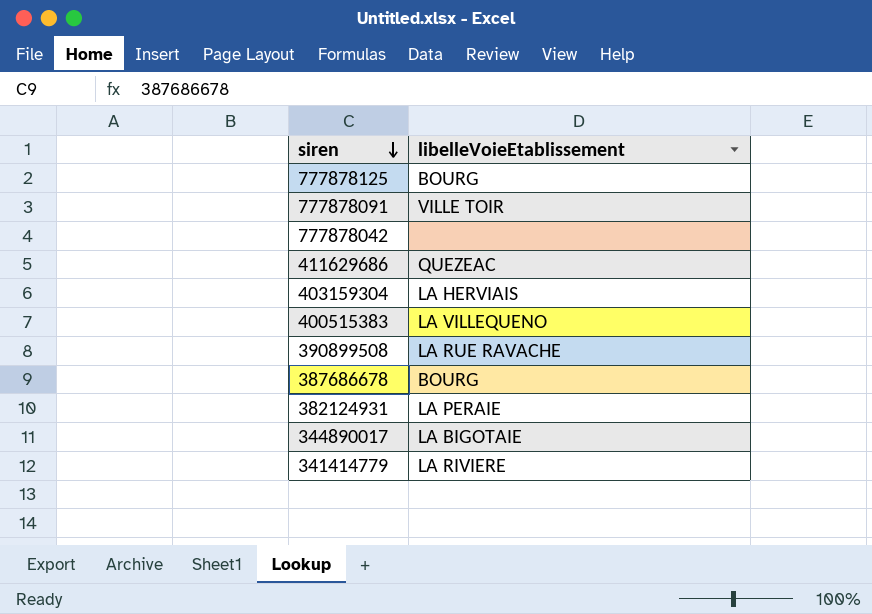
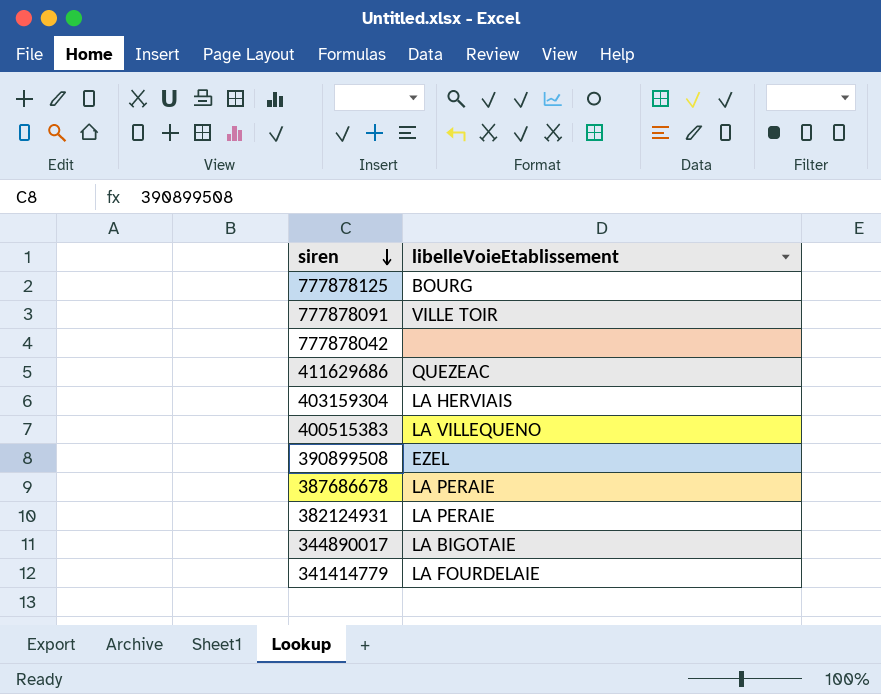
390899508 | libelleVoieEtablissement: LA RUE RAVACHE -> EZEL
387686678 | libelleVoieEtablissement: BOURG -> LA PERAIE
341414779 | libelleVoieEtablissement: LA RIVIERE -> LA FOURDELAIE

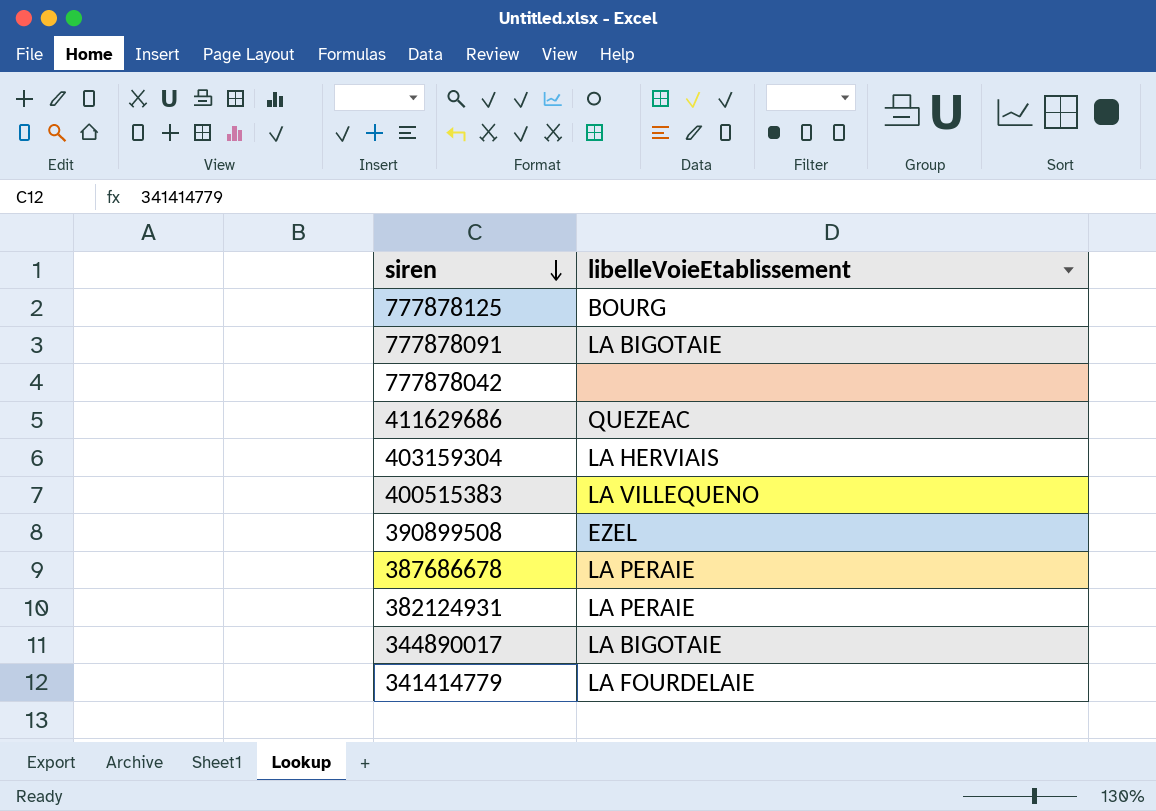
777878091 | libelleVoieEtablissement: VILLE TOIR -> LA BIGOTAIE

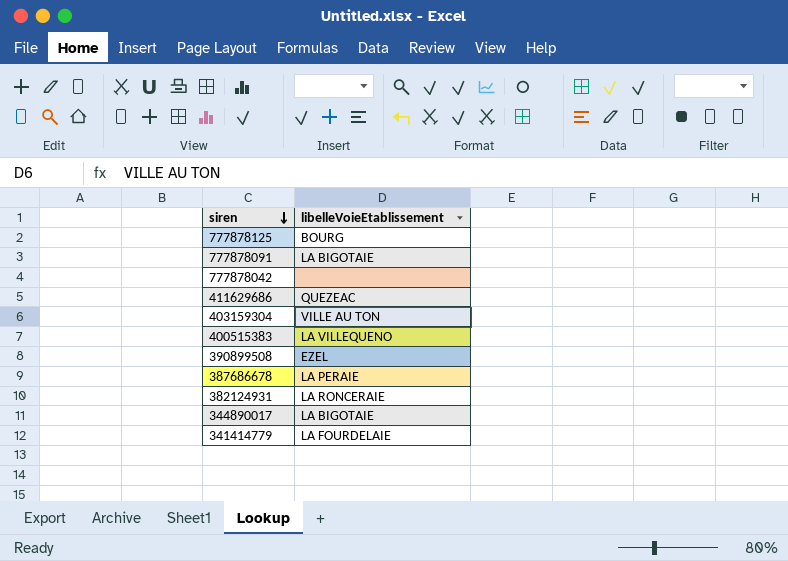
403159304 | libelleVoieEtablissement: LA HERVIAIS -> VILLE AU TON
382124931 | libelleVoieEtablissement: LA PERAIE -> LA RONCERAIE

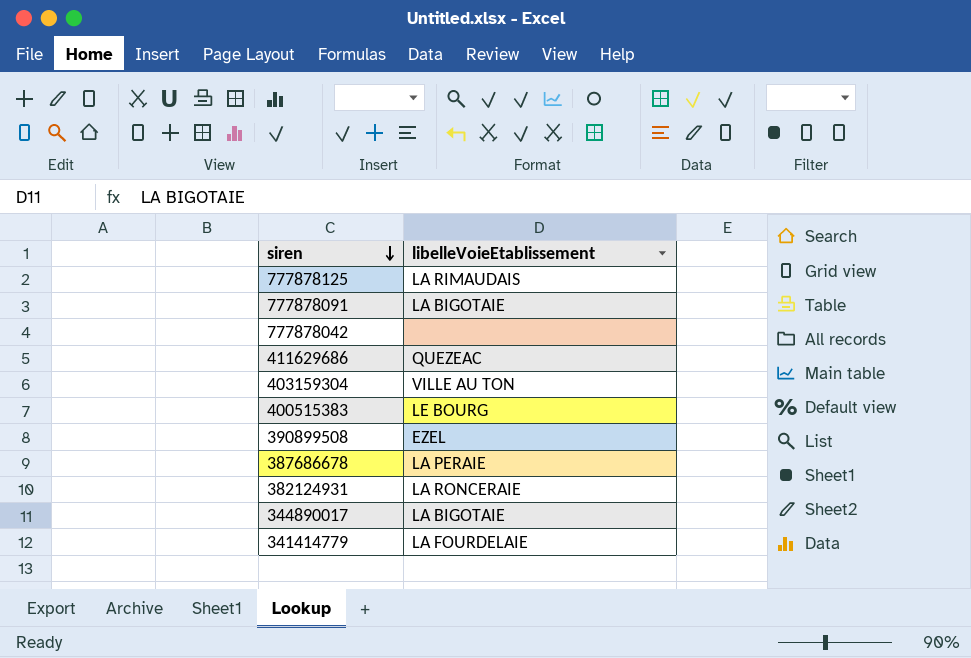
777878125 | libelleVoieEtablissement: BOURG -> LA RIMAUDAIS
400515383 | libelleVoieEtablissement: LA VILLEQUENO -> LE BOURG

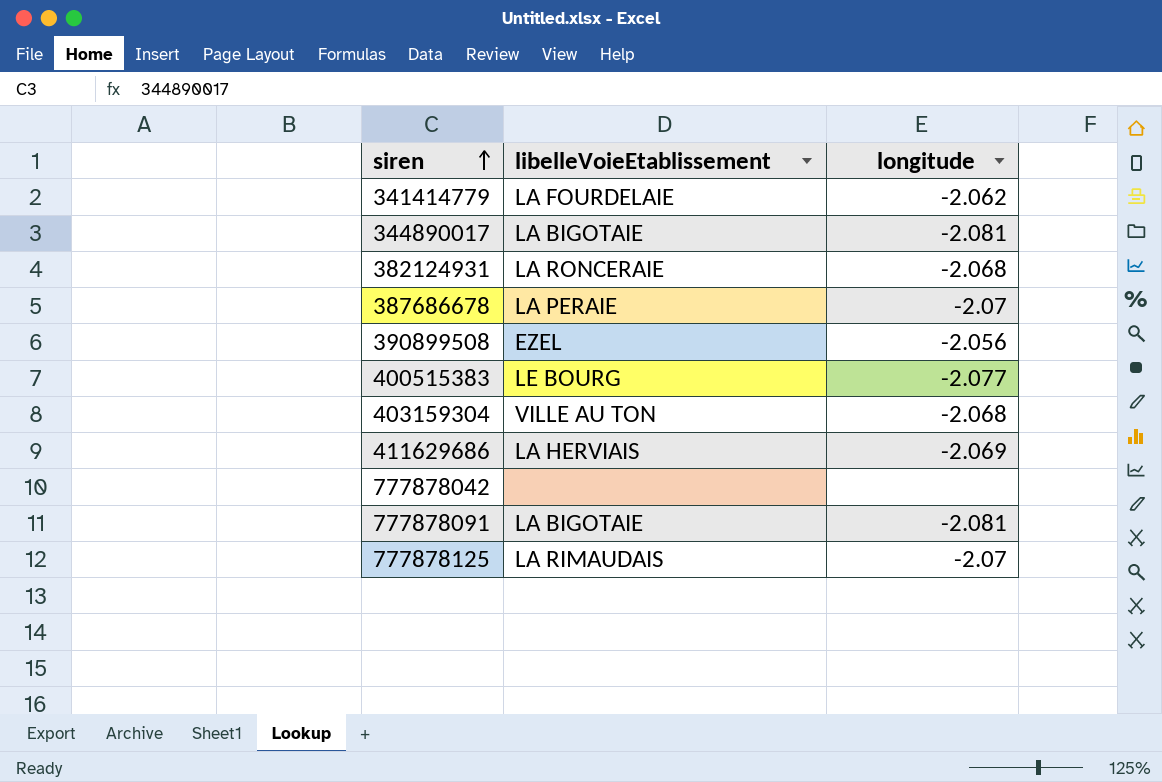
row order: siren descending -> siren ascending
column longitude | position: none -> 3
411629686 | libelleVoieEtablissement: QUEZEAC -> LA HERVIAIS

